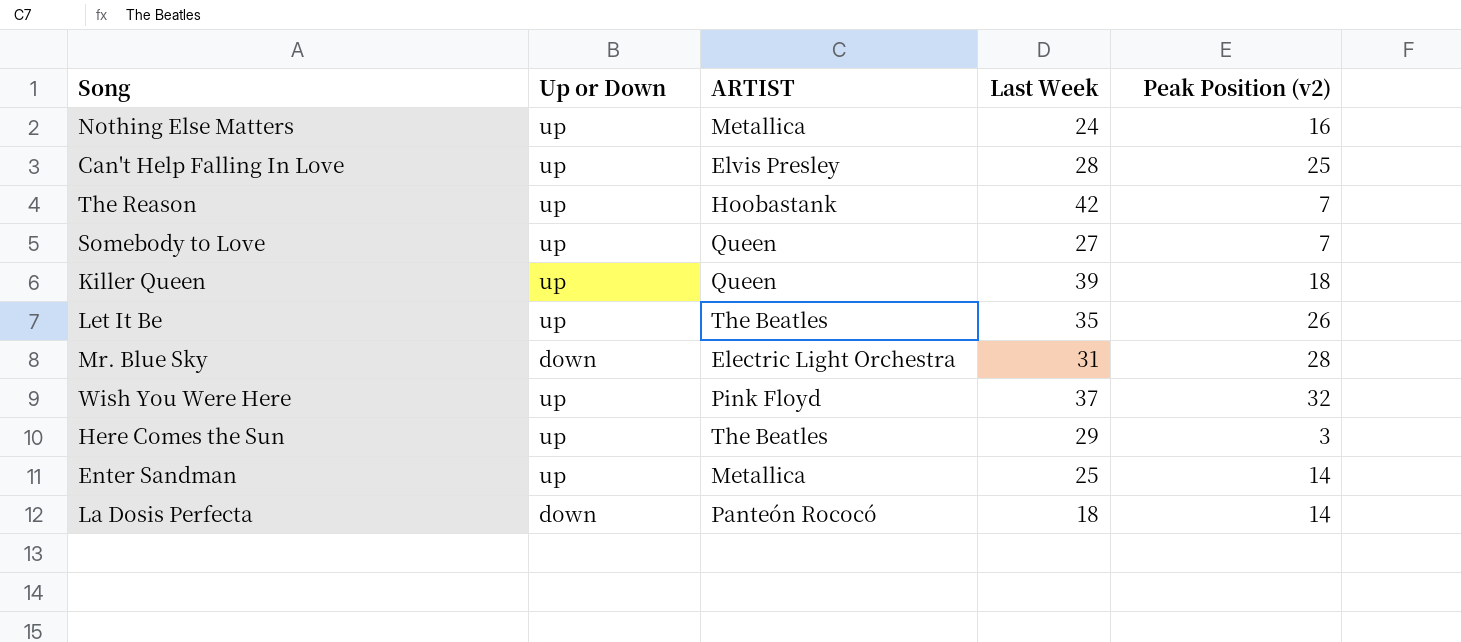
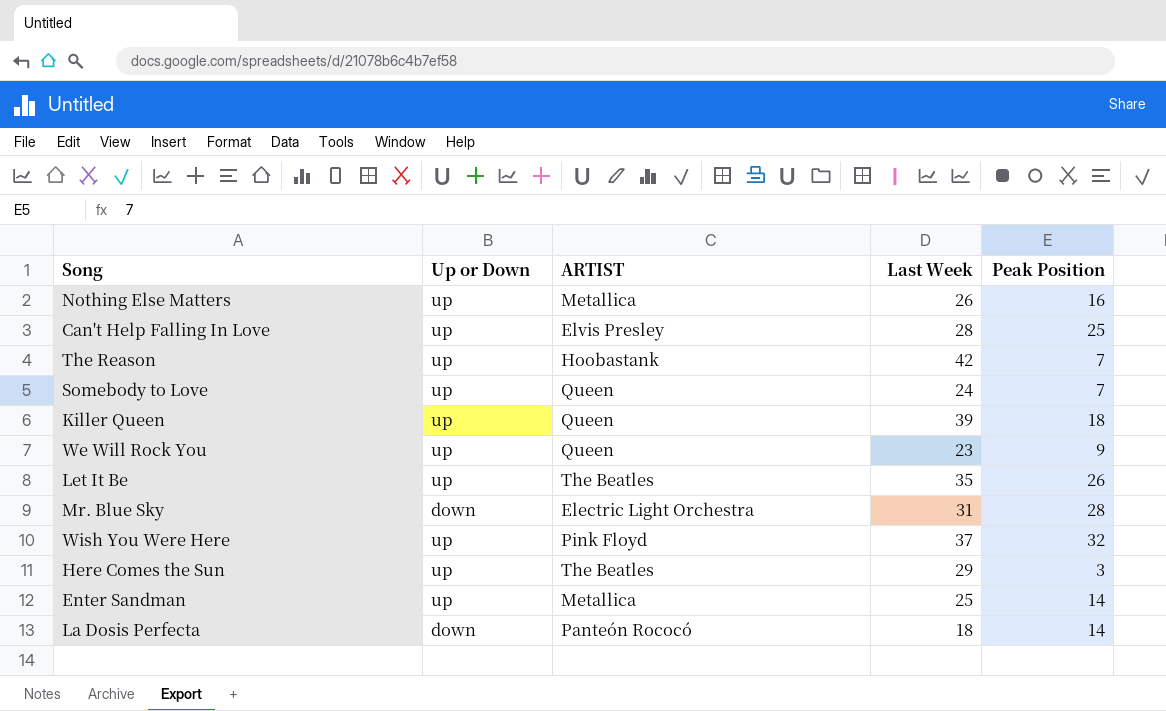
column name: Peak Position (v2) -> Peak Position
Nothing Else Matters | Last Week: 24 -> 26
Somebody to Love | Last Week: 27 -> 24
row We Will Rock You: none -> up | Queen | 23 | 9

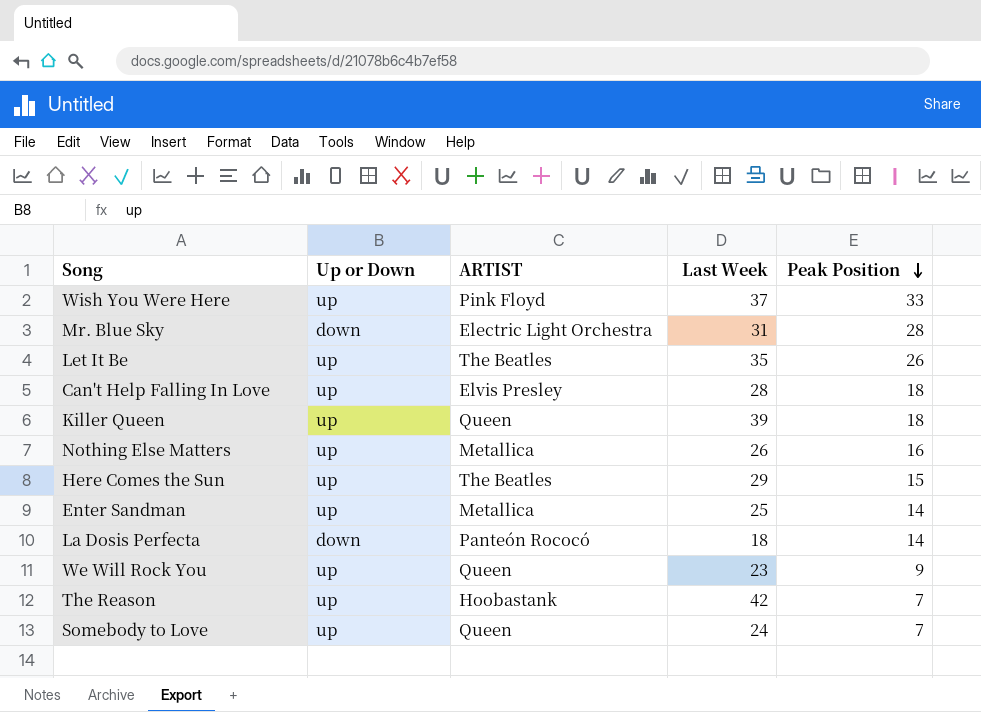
row order: none -> Peak Position descending
Wish You Were Here | Peak Position: 32 -> 33
Can't Help Falling In Love | Peak Position: 25 -> 18
Here Comes the Sun | Peak Position: 3 -> 15

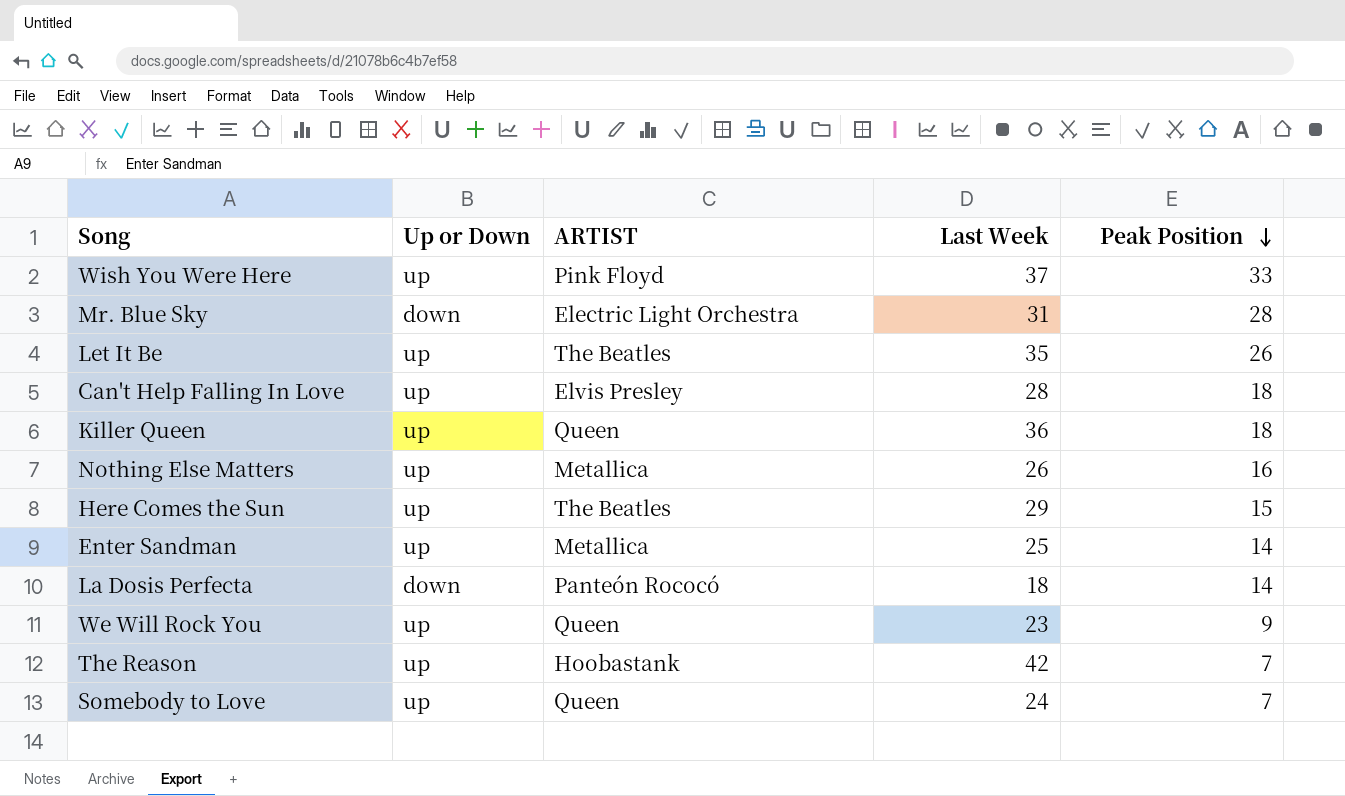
Killer Queen | Last Week: 39 -> 36

